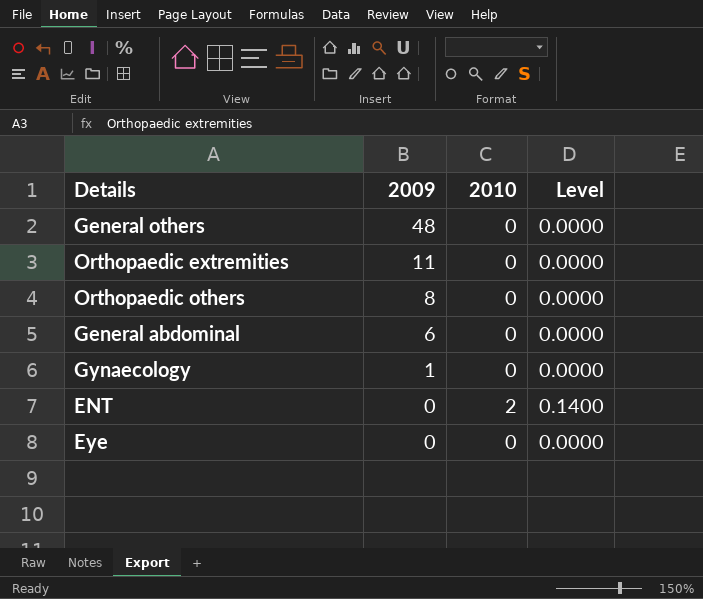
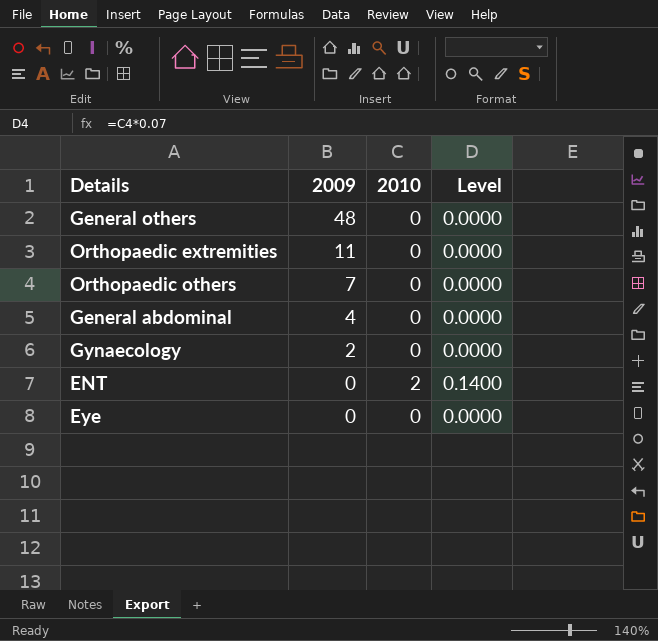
Orthopaedic others | 2009: 8 -> 7
General abdominal | 2009: 6 -> 4
Gynaecology | 2009: 1 -> 2

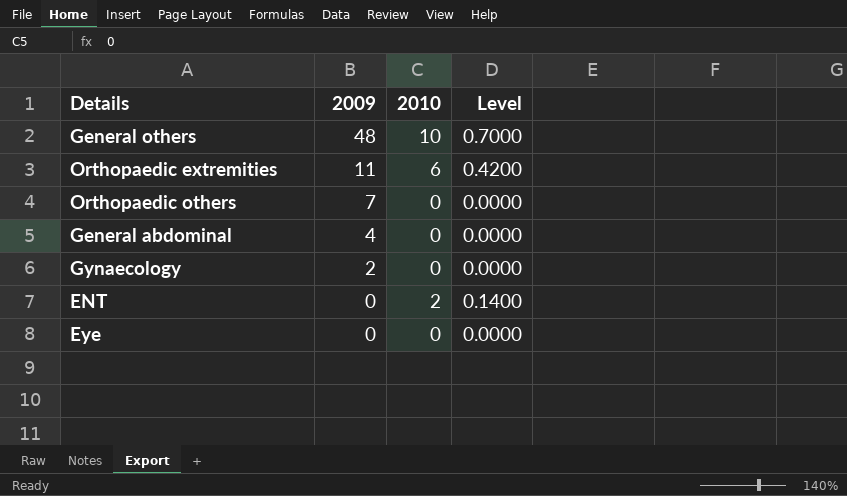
General others | 2010: 0 -> 10
General others | Level: 0.0000 -> 0.7000
Orthopaedic extremities | 2010: 0 -> 6
Orthopaedic extremities | Level: 0.0000 -> 0.4200

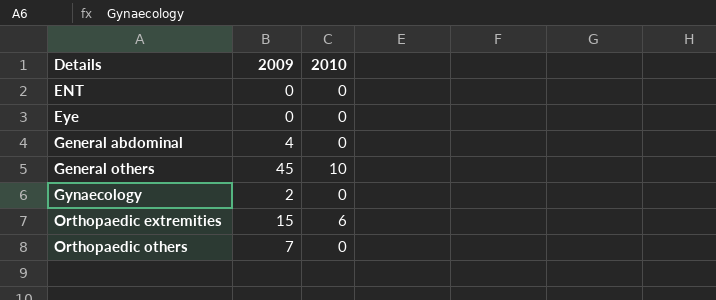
row order: 2009 descending -> Details ascending
column Level | formula: [2010] * 0.07 -> none
ENT | 2010: 2 -> 0
General others | 2009: 48 -> 45
Orthopaedic extremities | 2009: 11 -> 15

